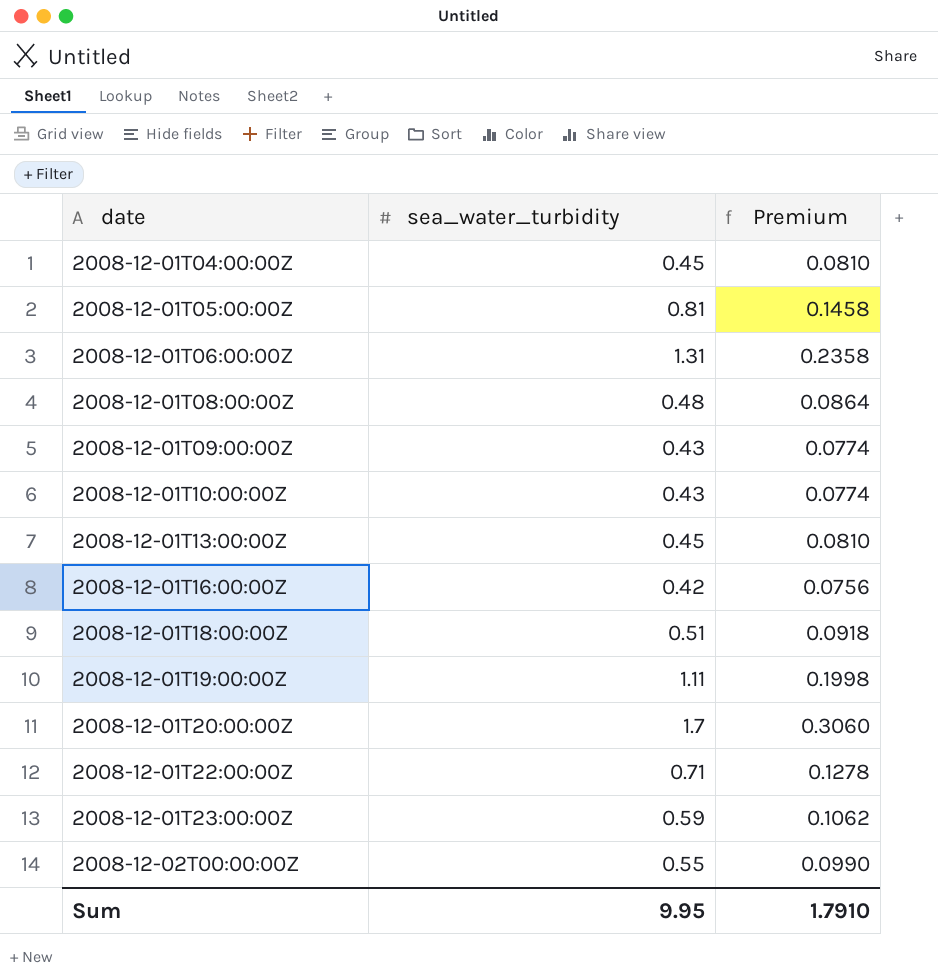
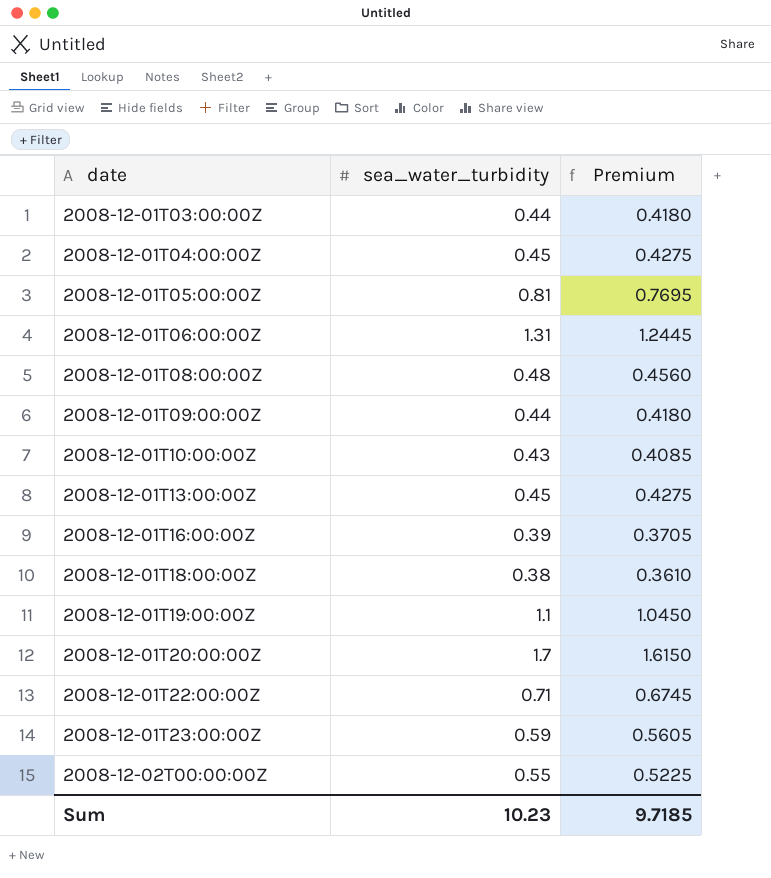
column Premium | formula: [sea_water_turbidity] * 0.18 -> [sea_water_turbidity] * 0.95
row 2008-12-01T03:00:00Z: none -> 0.44 | 0.4180
2008-12-01T09:00:00Z | sea_water_turbidity: 0.43 -> 0.44
2008-12-01T16:00:00Z | sea_water_turbidity: 0.42 -> 0.39
2008-12-01T18:00:00Z | sea_water_turbidity: 0.51 -> 0.38
2008-12-01T19:00:00Z | sea_water_turbidity: 1.11 -> 1.1
Sum | sea_water_turbidity: 9.95 -> 10.23
Sum | Premium: 1.7910 -> 9.7185

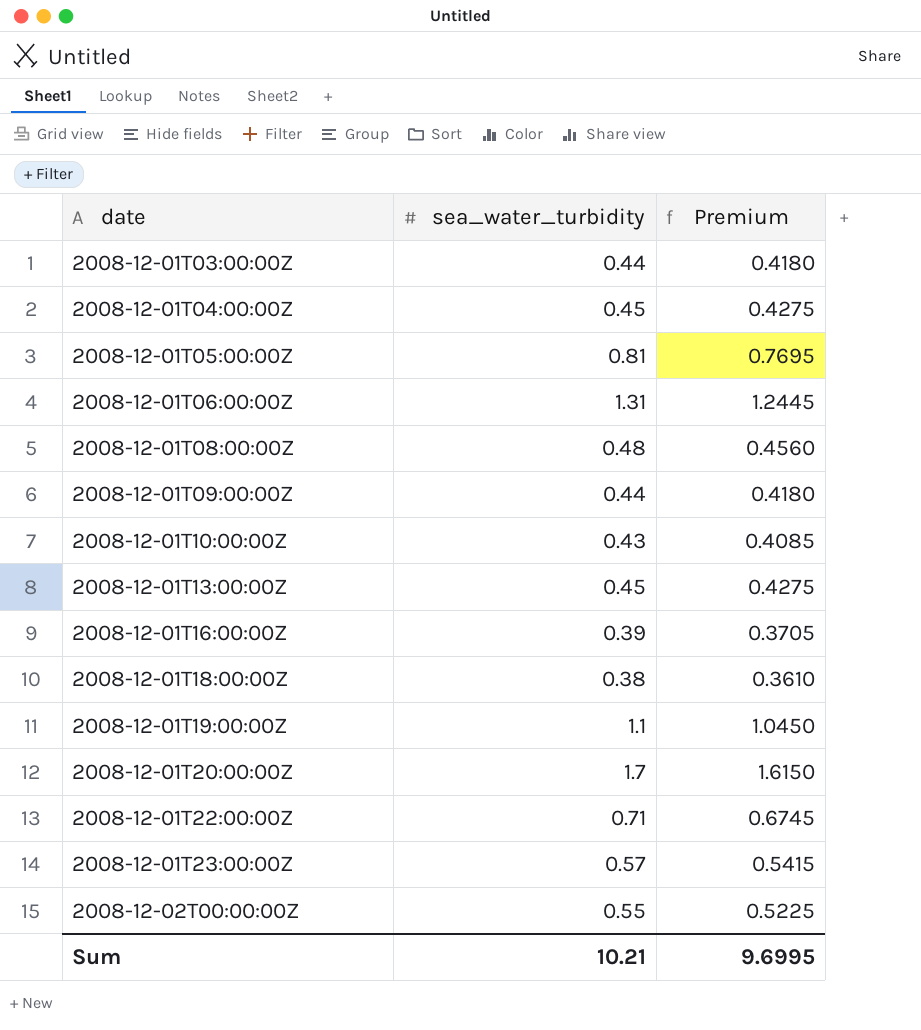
2008-12-01T23:00:00Z | sea_water_turbidity: 0.59 -> 0.57
2008-12-01T23:00:00Z | Premium: 0.5605 -> 0.5415
Sum | sea_water_turbidity: 10.23 -> 10.21
Sum | Premium: 9.7185 -> 9.6995

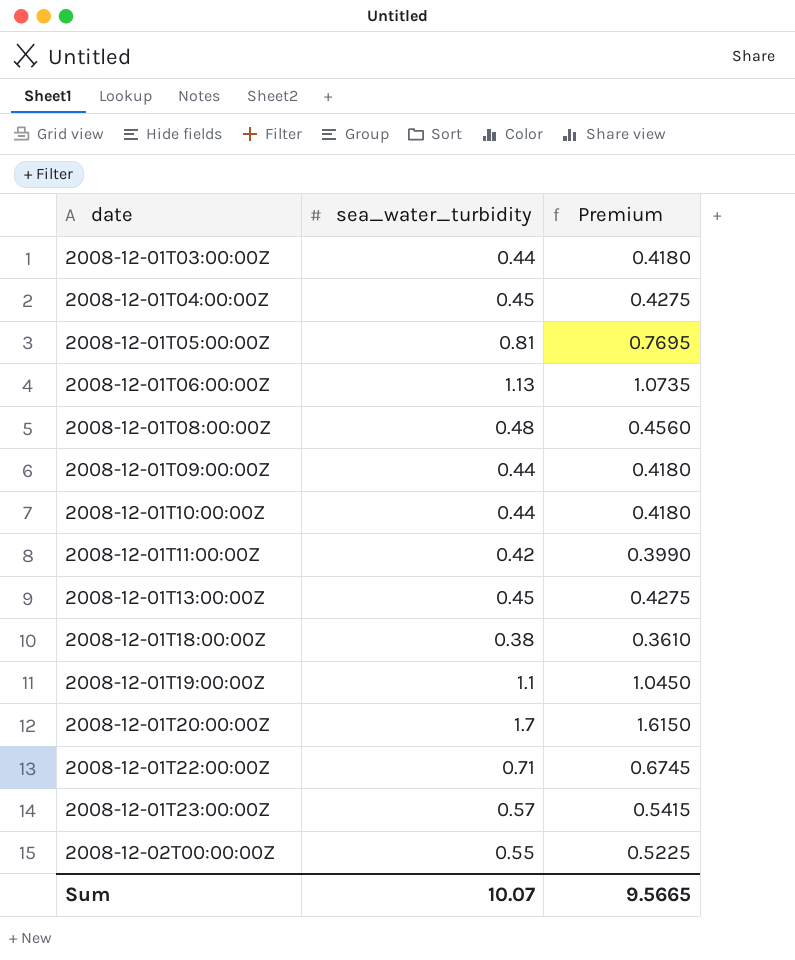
row 2008-12-01T16:00:00Z: 0.39 | 0.3705 -> none
2008-12-01T06:00:00Z | sea_water_turbidity: 1.31 -> 1.13
2008-12-01T06:00:00Z | Premium: 1.2445 -> 1.0735
2008-12-01T10:00:00Z | sea_water_turbidity: 0.43 -> 0.44
2008-12-01T10:00:00Z | Premium: 0.4085 -> 0.4180
row 2008-12-01T11:00:00Z: none -> 0.42 | 0.3990
Sum | sea_water_turbidity: 10.21 -> 10.07
Sum | Premium: 9.6995 -> 9.5665

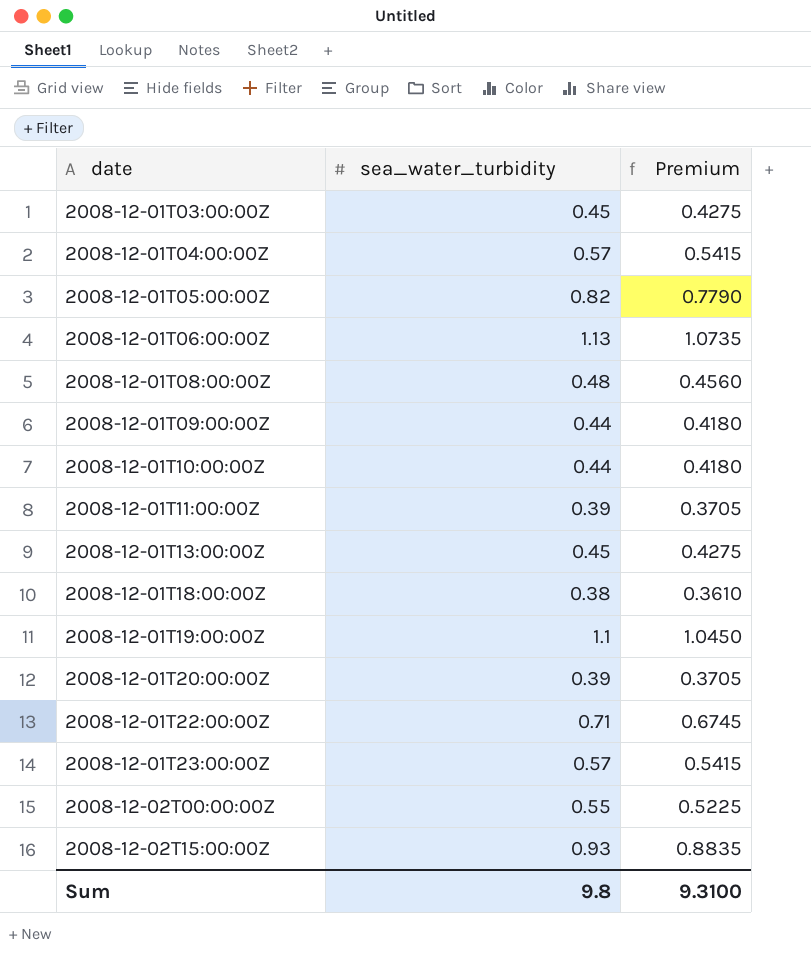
2008-12-01T03:00:00Z | sea_water_turbidity: 0.44 -> 0.45
2008-12-01T03:00:00Z | Premium: 0.4180 -> 0.4275
2008-12-01T04:00:00Z | sea_water_turbidity: 0.45 -> 0.57
2008-12-01T04:00:00Z | Premium: 0.4275 -> 0.5415
2008-12-01T05:00:00Z | sea_water_turbidity: 0.81 -> 0.82
2008-12-01T05:00:00Z | Premium: 0.7695 -> 0.7790
2008-12-01T11:00:00Z | sea_water_turbidity: 0.42 -> 0.39
2008-12-01T11:00:00Z | Premium: 0.3990 -> 0.3705
2008-12-01T20:00:00Z | sea_water_turbidity: 1.7 -> 0.39
2008-12-01T20:00:00Z | Premium: 1.6150 -> 0.3705
row 2008-12-02T15:00:00Z: none -> 0.93 | 0.8835
Sum | sea_water_turbidity: 10.07 -> 9.8
Sum | Premium: 9.5665 -> 9.3100

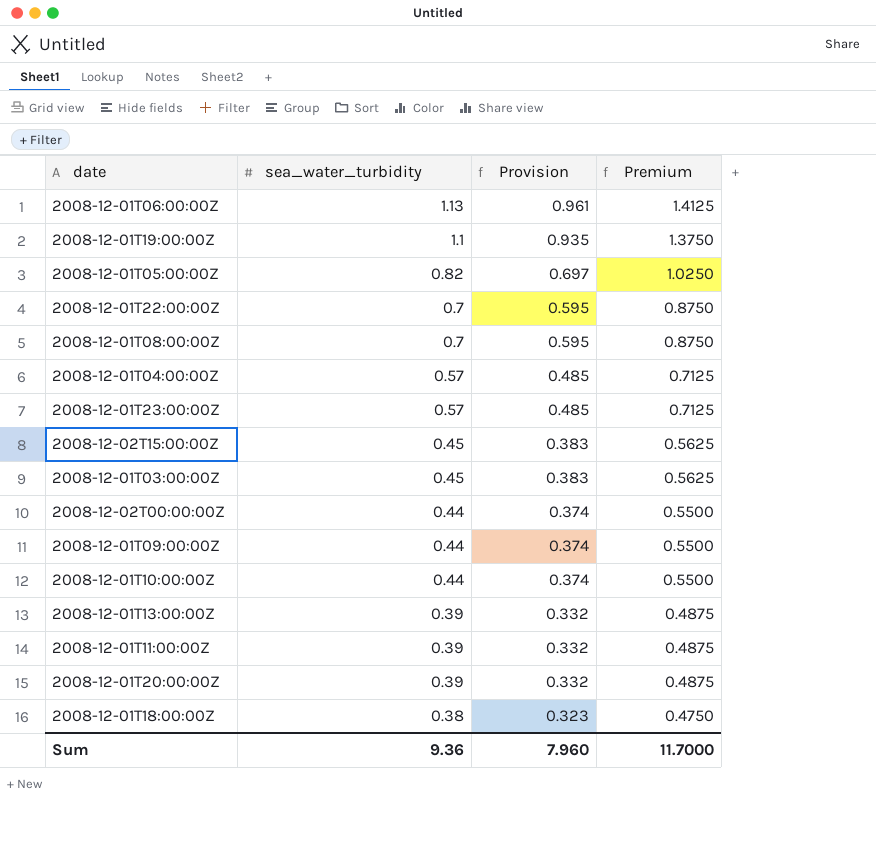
row order: date ascending -> sea_water_turbidity descending
column Provision | formula: none -> [sea_water_turbidity] * 0.85
column Premium | formula: [sea_water_turbidity] * 0.95 -> [sea_water_turbidity] * 1.25
2008-12-01T22:00:00Z | sea_water_turbidity: 0.71 -> 0.7
2008-12-01T08:00:00Z | sea_water_turbidity: 0.48 -> 0.7
2008-12-02T15:00:00Z | sea_water_turbidity: 0.93 -> 0.45
2008-12-02T00:00:00Z | sea_water_turbidity: 0.55 -> 0.44
2008-12-01T13:00:00Z | sea_water_turbidity: 0.45 -> 0.39
Sum | sea_water_turbidity: 9.8 -> 9.36
Sum | Premium: 9.3100 -> 11.7000

